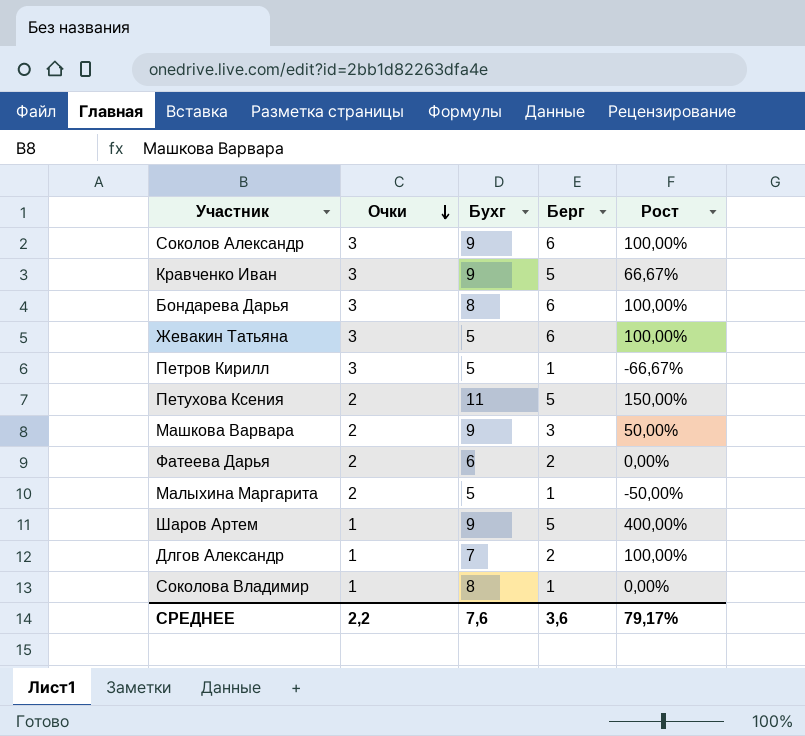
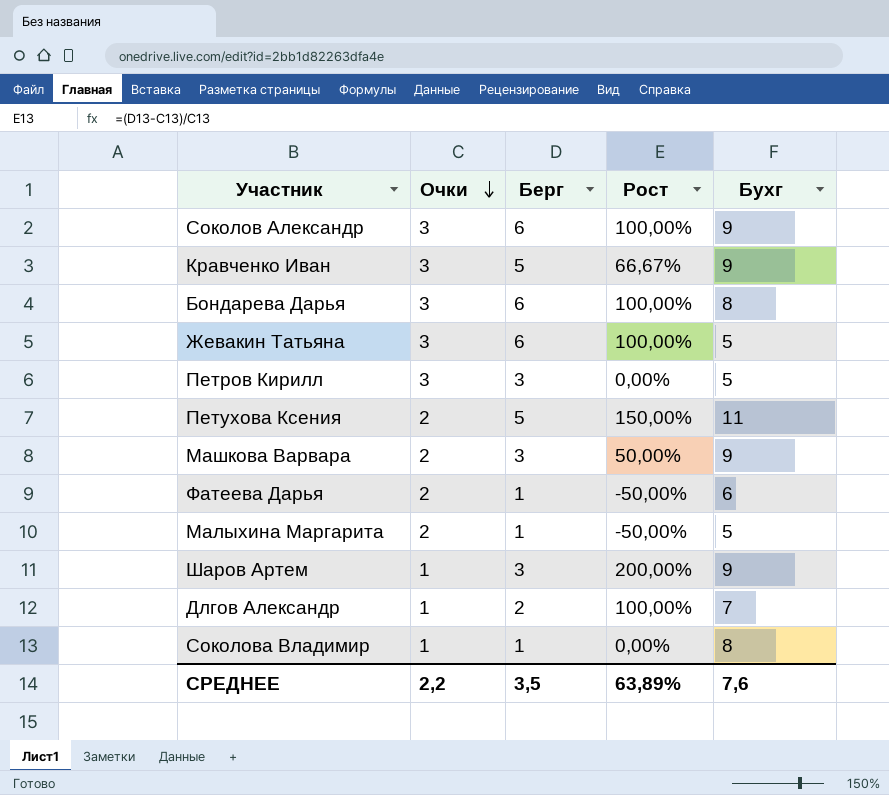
column Бухг | position: 3 -> 5
Петров Кирилл | Берг: 1 -> 3
Петров Кирилл | Рост: -66,67% -> 0,00%
Фатеева Дарья | Берг: 2 -> 1
Фатеева Дарья | Рост: 0,00% -> -50,00%
Шаров Артем | Берг: 5 -> 3
Шаров Артем | Рост: 400,00% -> 200,00%
СРЕДНЕЕ | Берг: 3,6 -> 3,5
СРЕДНЕЕ | Рост: 79,17% -> 63,89%

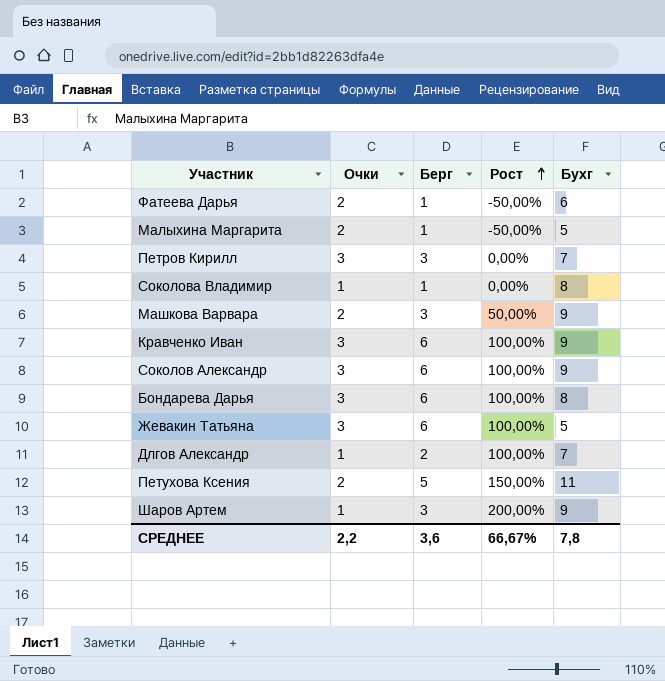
row order: Очки descending -> Рост ascending
Петров Кирилл | Бухг: 5 -> 7
Кравченко Иван | Берг: 5 -> 6
Кравченко Иван | Рост: 66,67% -> 100,00%
СРЕДНЕЕ | Берг: 3,5 -> 3,6
СРЕДНЕЕ | Рост: 63,89% -> 66,67%
СРЕДНЕЕ | Бухг: 7,6 -> 7,8

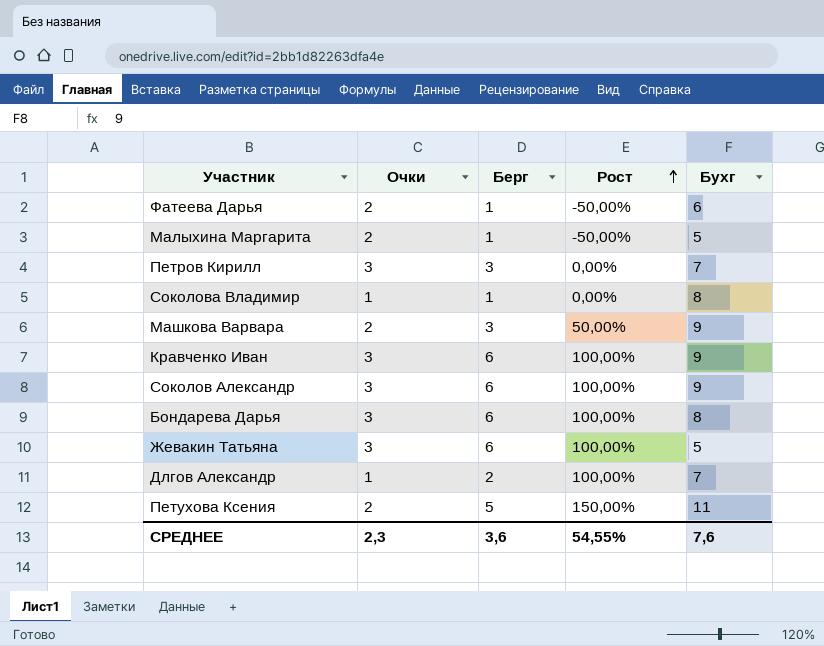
row Шаров Артем: 1 | 3 | 200,00% | 9 -> none
СРЕДНЕЕ | Очки: 2,2 -> 2,3
СРЕДНЕЕ | Рост: 66,67% -> 54,55%
СРЕДНЕЕ | Бухг: 7,8 -> 7,6

